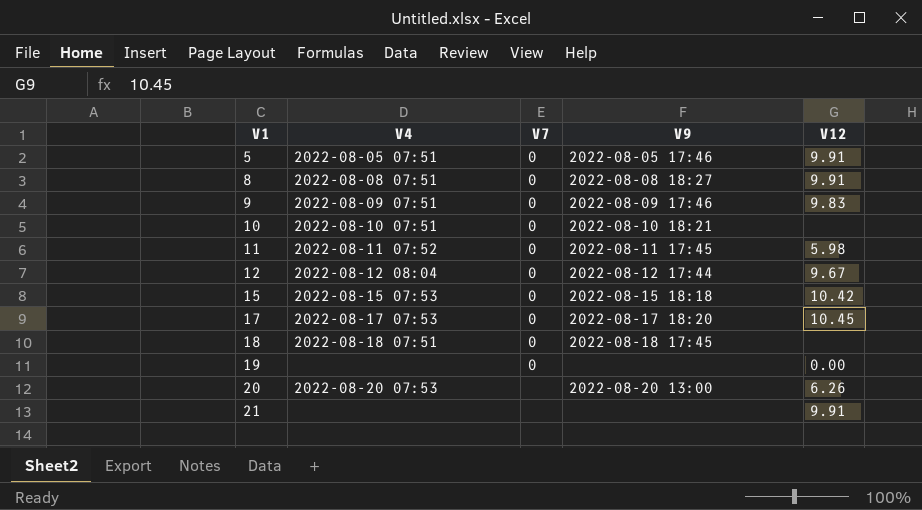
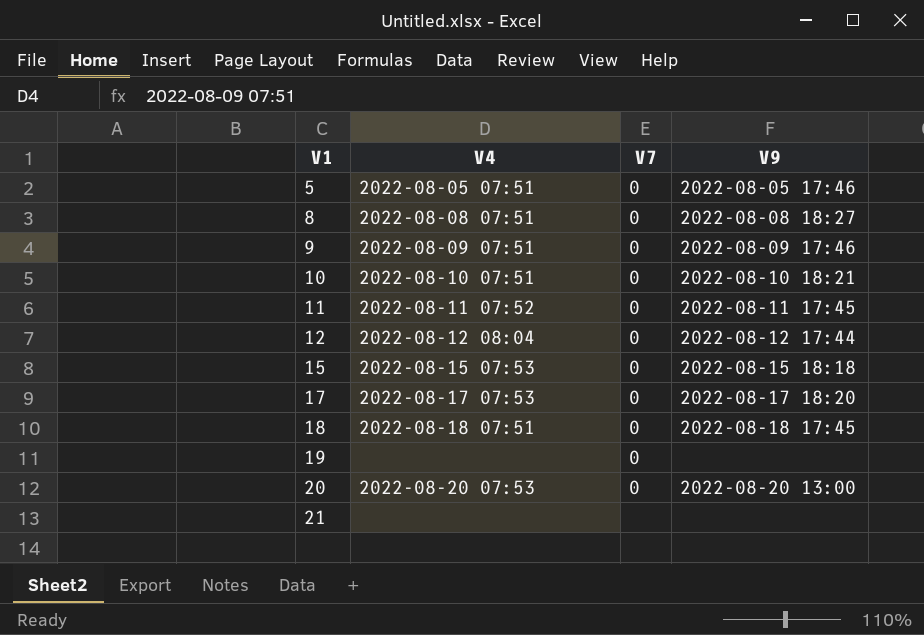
column V12 | position: 5 -> none
20 | V7: none -> 0

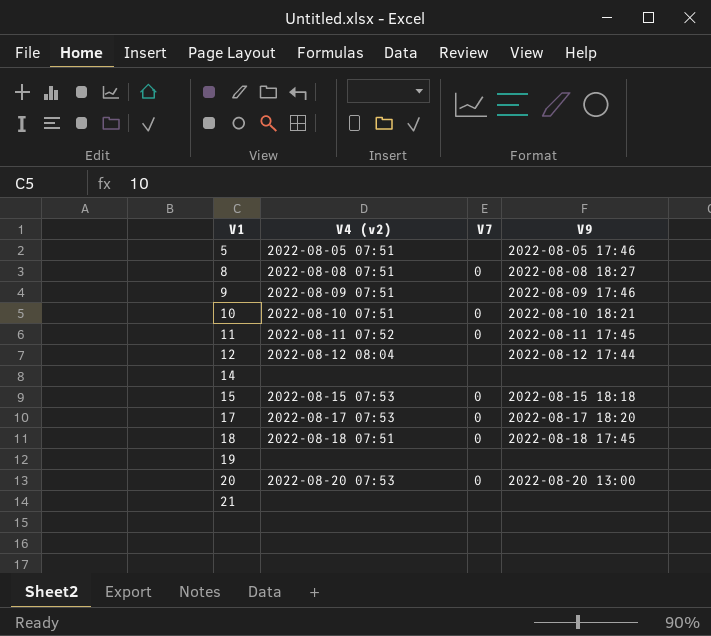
column name: V4 -> V4 (v2)
5 | V7: 0 -> none
9 | V7: 0 -> none
12 | V7: 0 -> none
row 14: none -> none | none | none
19 | V7: 0 -> none

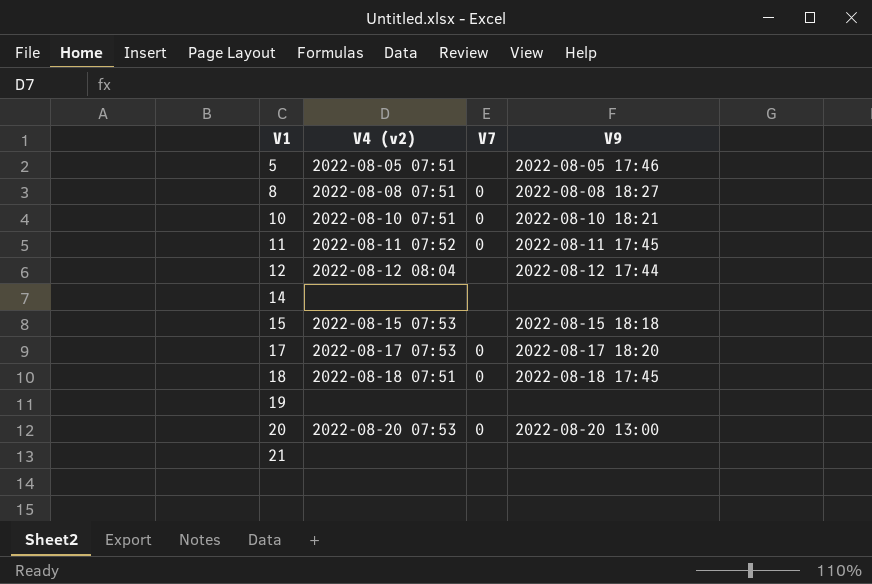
row 9: 2022-08-09 07:51 | none | 2022-08-09 17:46 -> none
15 | V7: 0 -> none

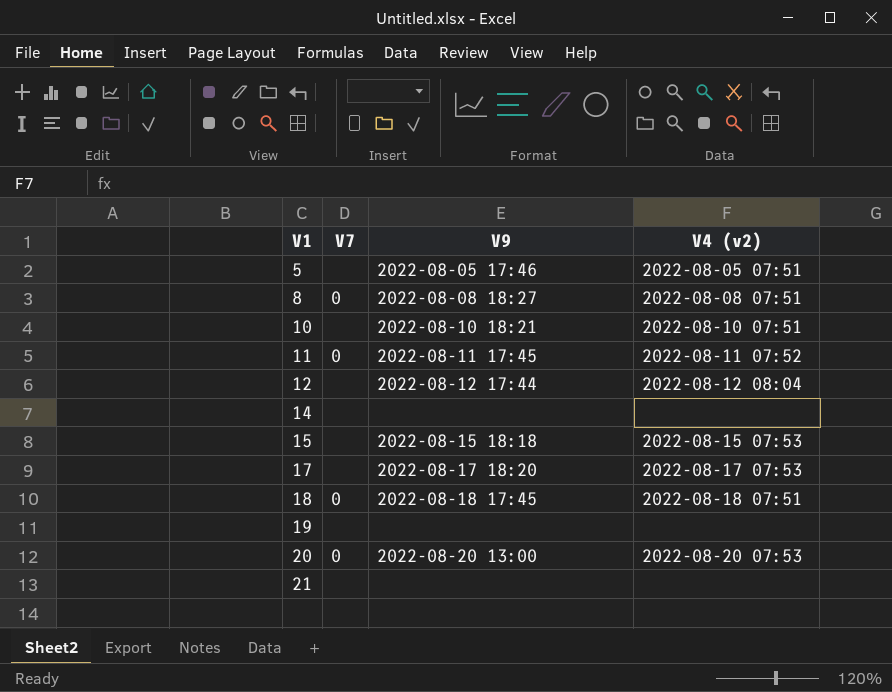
column V4 (v2) | position: 2 -> 4
10 | V7: 0 -> none
17 | V7: 0 -> none

